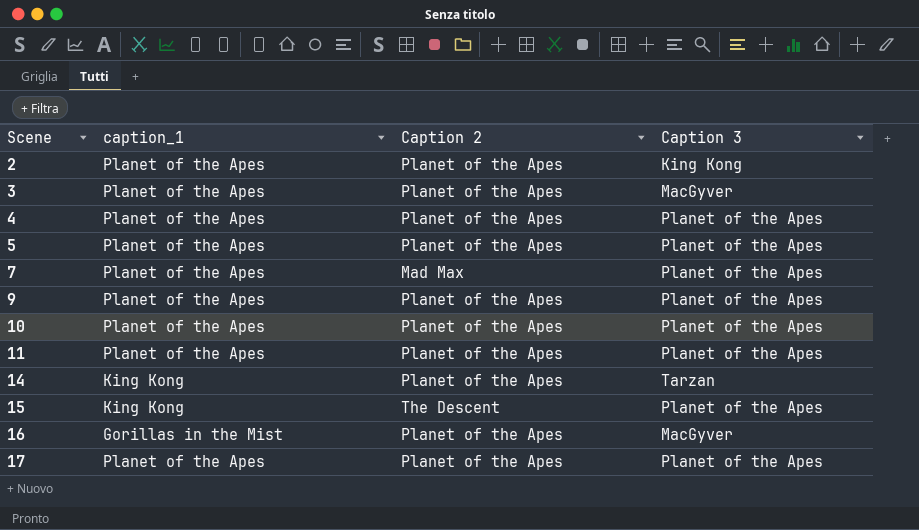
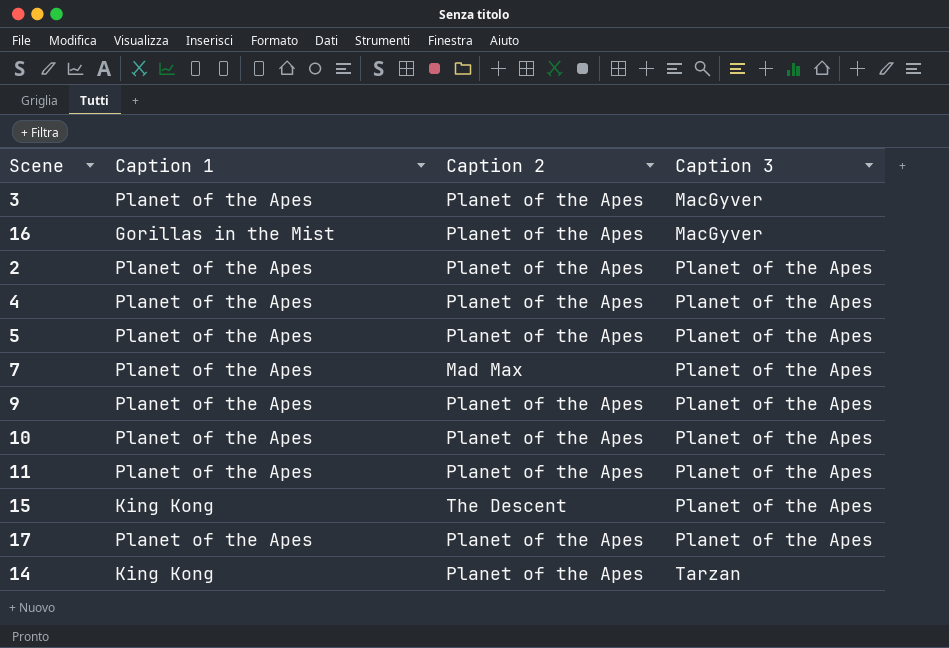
row order: Scene ascending -> Caption 3 ascending
column name: caption_1 -> Caption 1
2 | Caption 3: King Kong -> Planet of the Apes

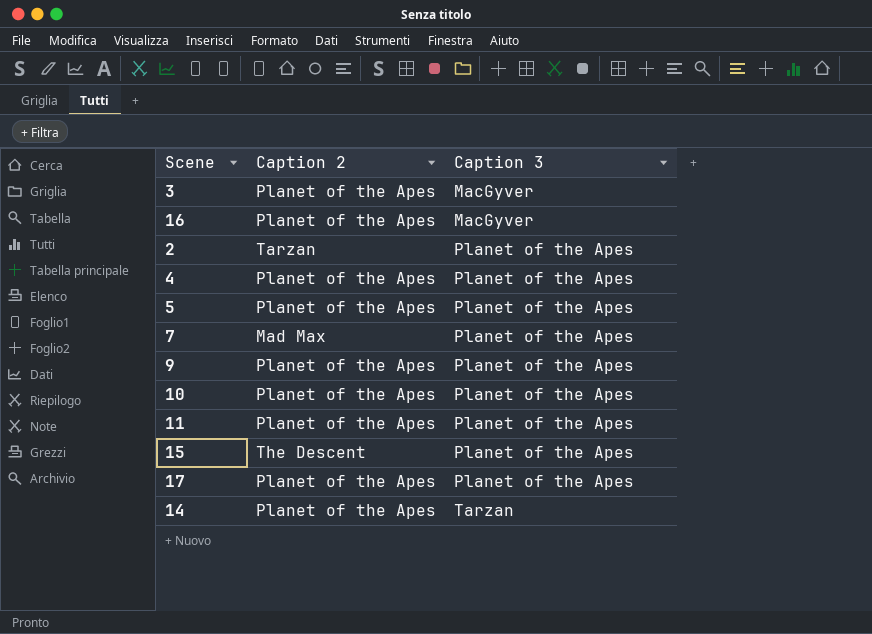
column Caption 1 | position: 2 -> none
2 | Caption 2: Planet of the Apes -> Tarzan

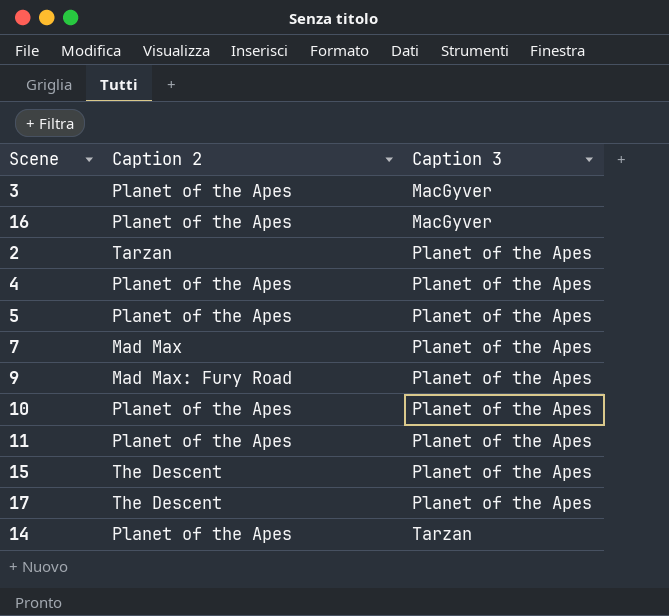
9 | Caption 2: Planet of the Apes -> Mad Max: Fury Road
17 | Caption 2: Planet of the Apes -> The Descent

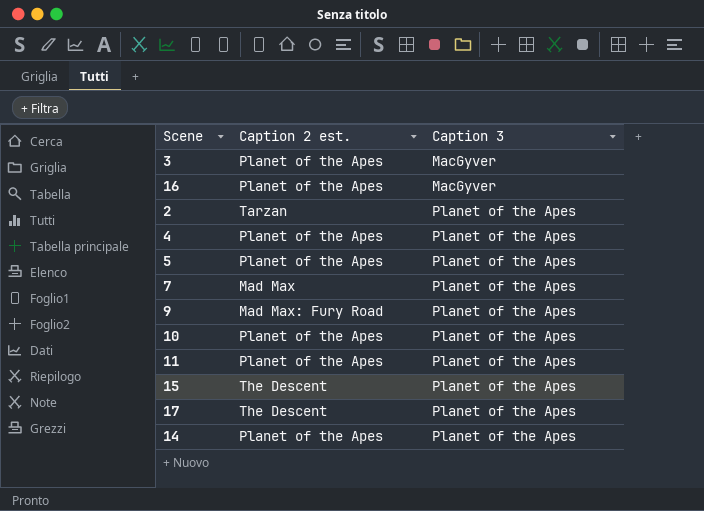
column name: Caption 2 -> Caption 2 est.
14 | Caption 3: Tarzan -> Planet of the Apes

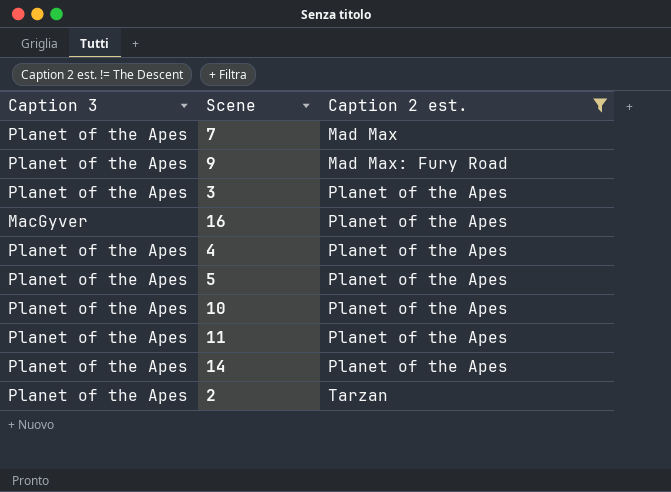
filter: none -> Caption 2 est. != The Descent
row order: Caption 3 ascending -> Caption 2 est. ascending
column Caption 3 | position: 3 -> 1
3 | Caption 3: MacGyver -> Planet of the Apes

